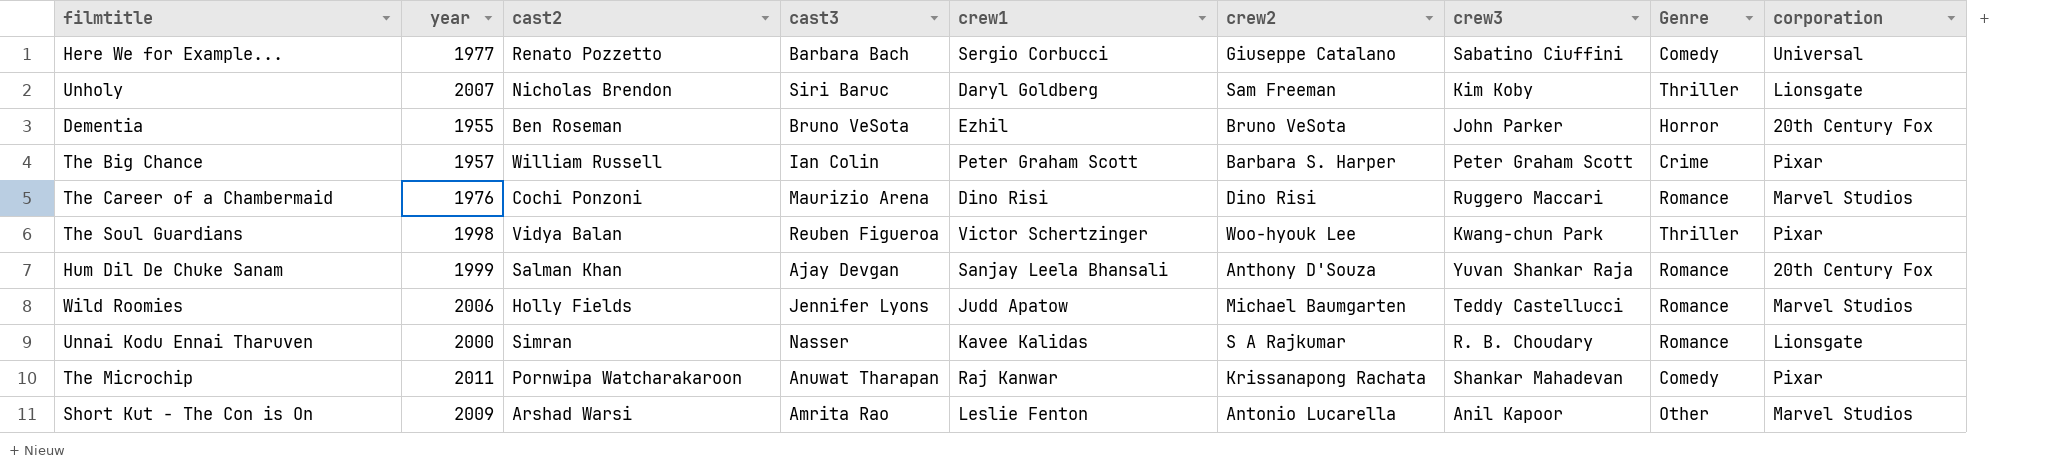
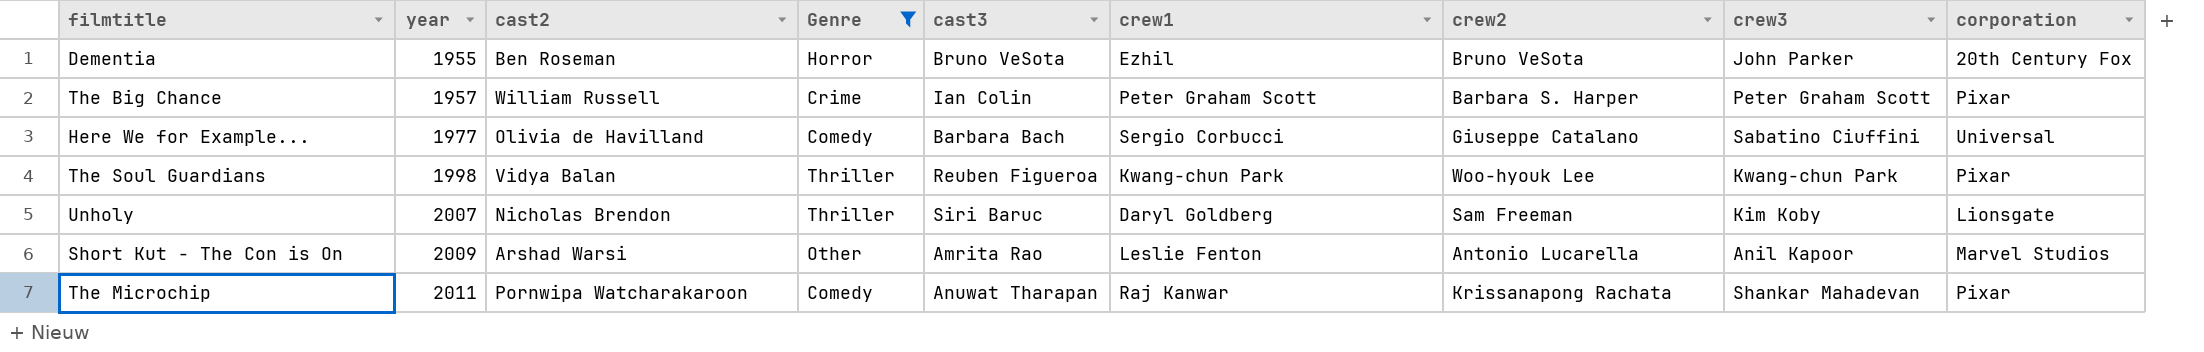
filter: none -> Genre != Romance
row order: none -> year ascending
column Genre | position: 8 -> 4
Here We for Example... | cast2: Renato Pozzetto -> Olivia de Havilland
The Soul Guardians | crew1: Victor Schertzinger -> Kwang-chun Park

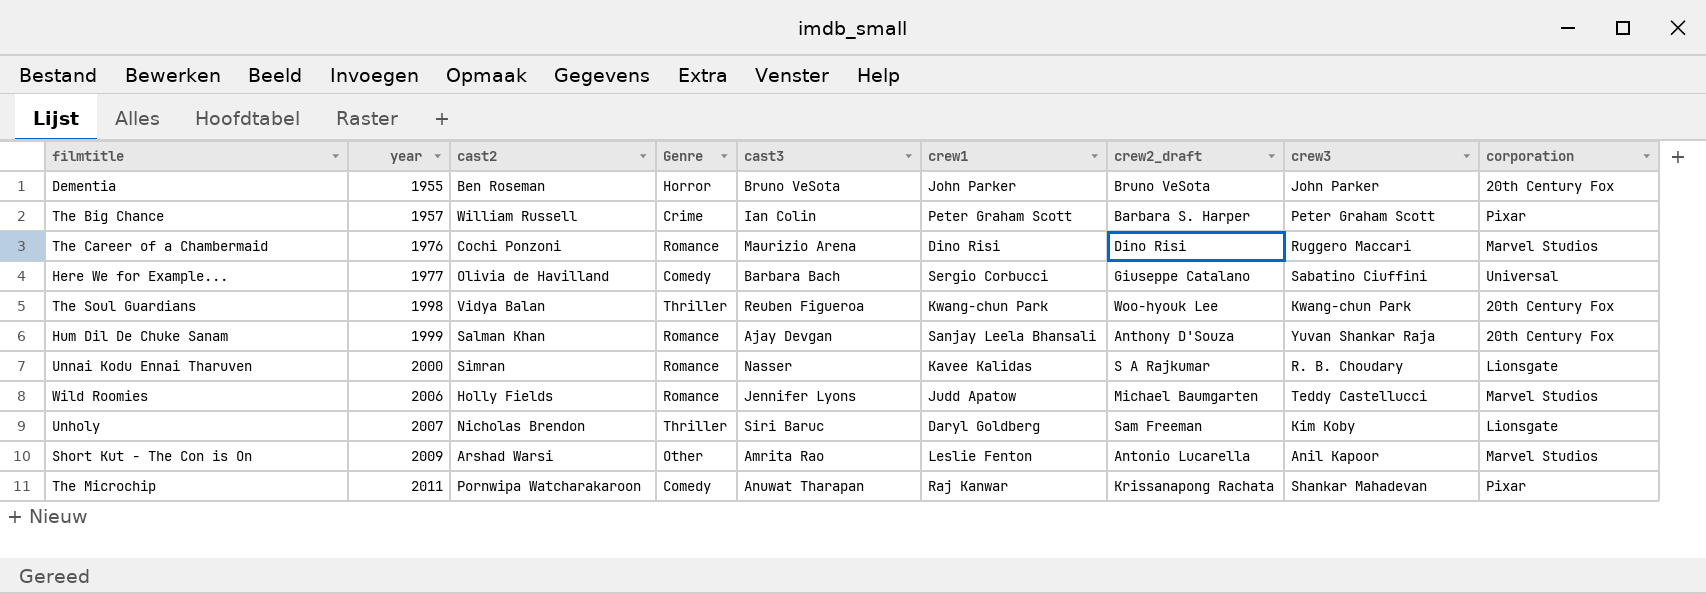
filter: Genre != Romance -> none
column name: crew2 -> crew2_draft
Dementia | crew1: Ezhil -> John Parker
The Soul Guardians | corporation: Pixar -> 20th Century Fox

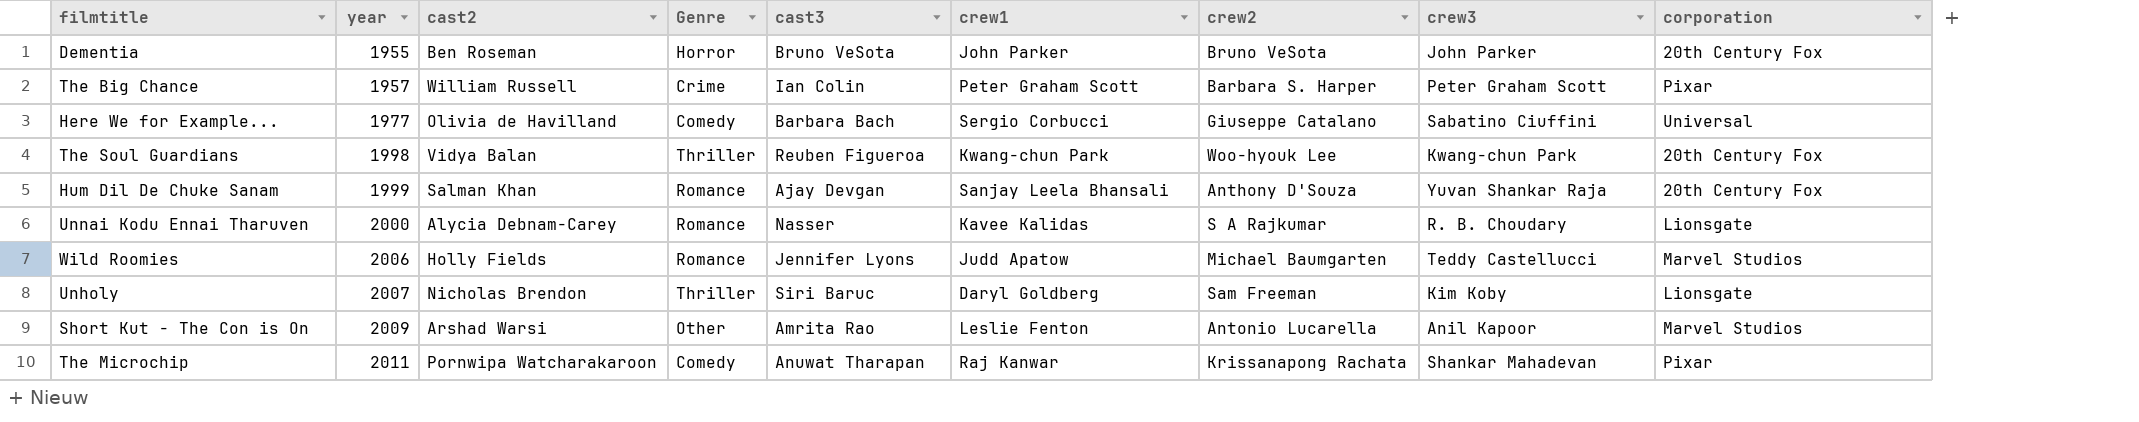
column name: crew2_draft -> crew2
row The Career of a Chambermaid: 1976 | Cochi Ponzoni | Romance | Maurizio Arena | Dino Risi | Dino Risi | Ruggero Maccari | Marvel Studios -> none
Unnai Kodu Ennai Tharuven | cast2: Simran -> Alycia Debnam-Carey

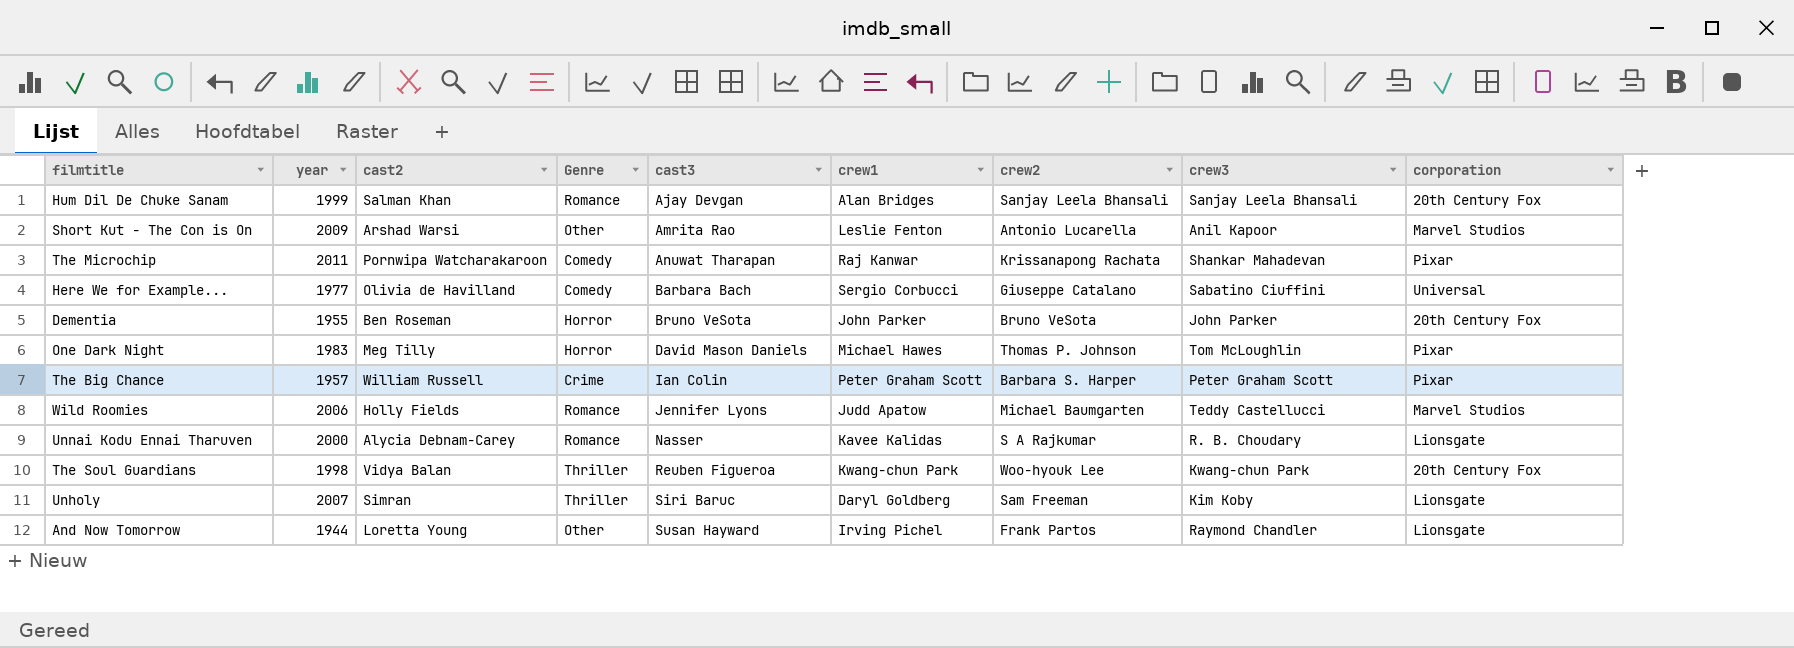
row order: year ascending -> cast3 ascending
Hum Dil De Chuke Sanam | crew1: Sanjay Leela Bhansali -> Alan Bridges
Hum Dil De Chuke Sanam | crew2: Anthony D'Souza -> Sanjay Leela Bhansali
Hum Dil De Chuke Sanam | crew3: Yuvan Shankar Raja -> Sanjay Leela Bhansali
row One Dark Night: none -> 1983 | Meg Tilly | Horror | David Mason Daniels | Michael Hawes | Thomas P. Johnson | Tom McLoughlin | Pixar
Unholy | cast2: Nicholas Brendon -> Simran
row And Now Tomorrow: none -> 1944 | Loretta Young | Other | Susan Hayward | Irving Pichel | Frank Partos | Raymond Chandler | Lionsgate

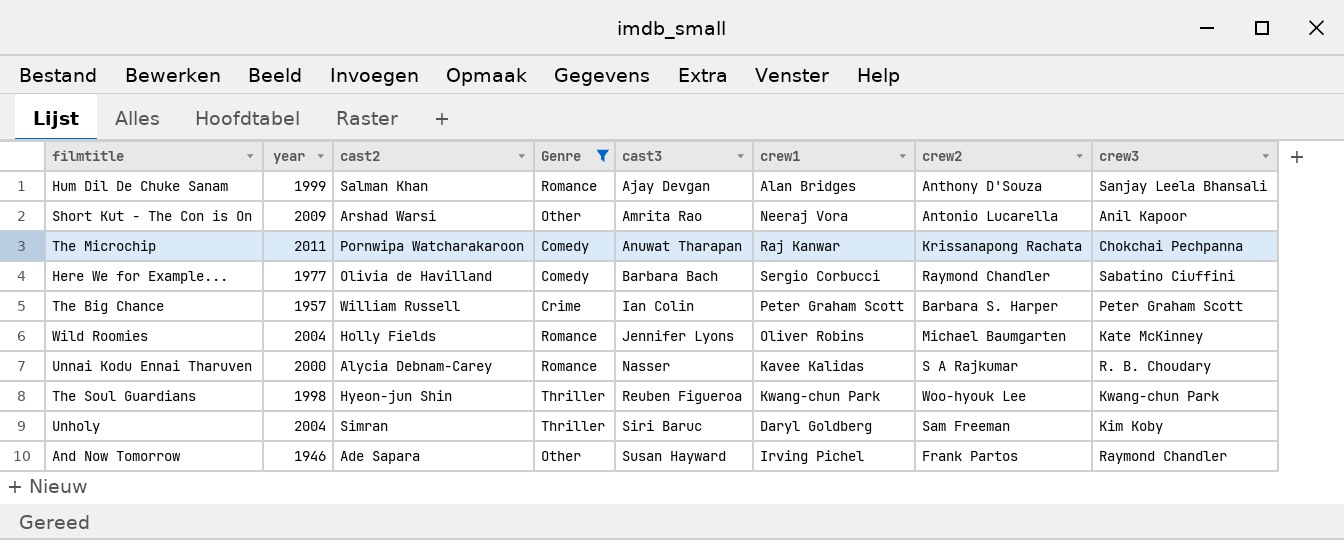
filter: none -> Genre != Horror
column corporation | position: 9 -> none
Hum Dil De Chuke Sanam | crew2: Sanjay Leela Bhansali -> Anthony D'Souza
Short Kut - The Con is On | crew1: Leslie Fenton -> Neeraj Vora
The Microchip | crew3: Shankar Mahadevan -> Chokchai Pechpanna
Here We for Example... | crew2: Giuseppe Catalano -> Raymond Chandler
Wild Roomies | year: 2006 -> 2004
Wild Roomies | crew1: Judd Apatow -> Oliver Robins
Wild Roomies | crew3: Teddy Castellucci -> Kate McKinney
The Soul Guardians | cast2: Vidya Balan -> Hyeon-jun Shin
Unholy | year: 2007 -> 2004
And Now Tomorrow | year: 1944 -> 1946
And Now Tomorrow | cast2: Loretta Young -> Ade Sapara

